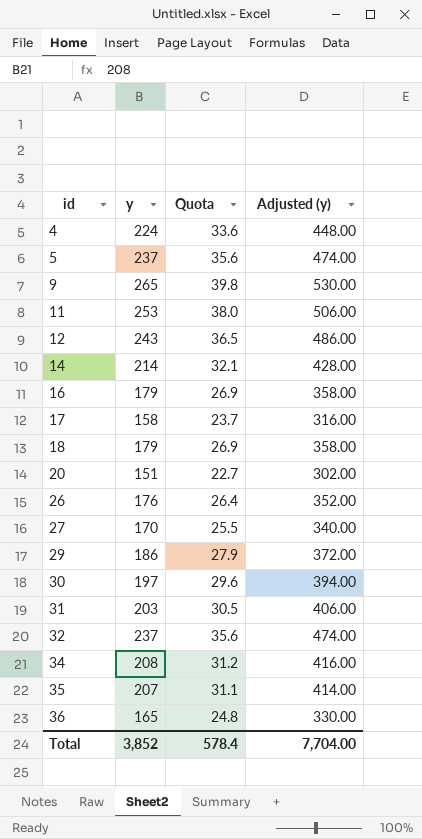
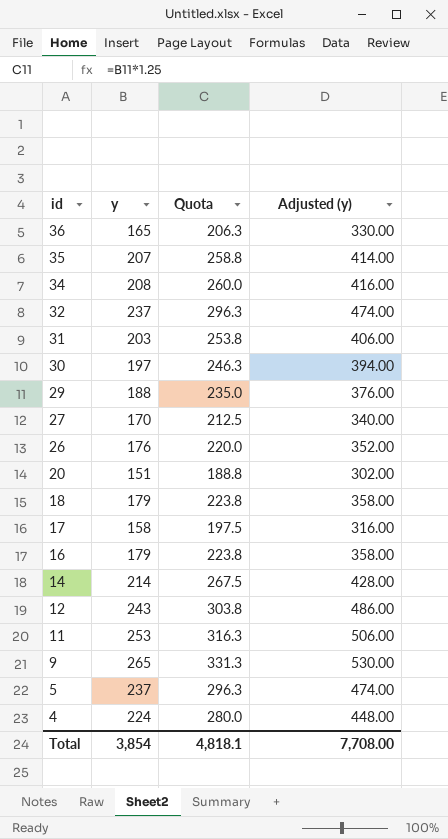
row order: id ascending -> id descending
column Quota | formula: [y] * 0.15 -> [y] * 1.25
29 | y: 186 -> 188
29 | Adjusted (y): 372.00 -> 376.00
Total | y: 3,852 -> 3,854
Total | Quota: 578.4 -> 4,818.1
Total | Adjusted (y): 7,704.00 -> 7,708.00

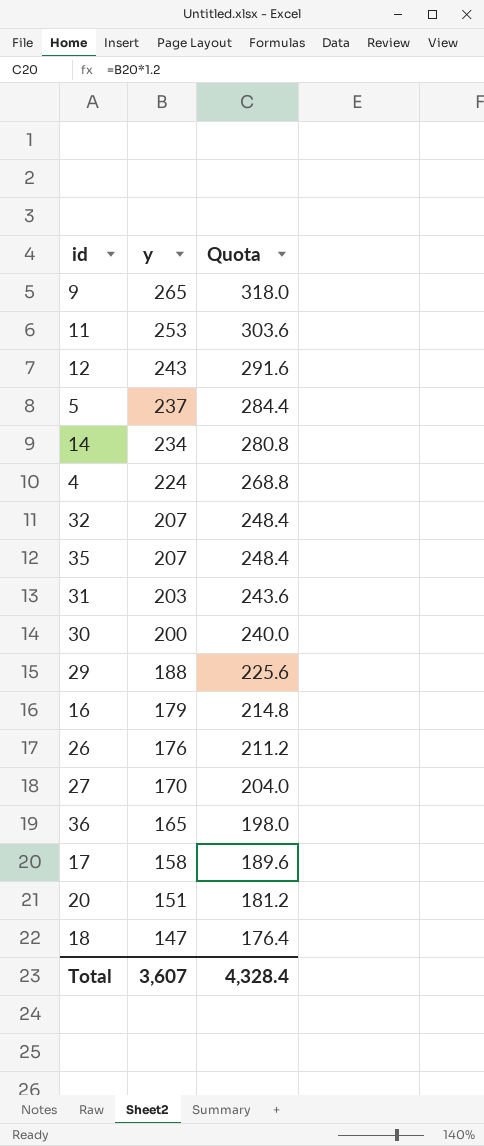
row order: id descending -> y descending
column Adjusted (y) | formula: [y] * 2 -> none
column Quota | formula: [y] * 1.25 -> [y] * 1.2
row 34: 208 | 260.0 | 416.00 -> none
14 | y: 214 -> 234
32 | y: 237 -> 207
30 | y: 197 -> 200
18 | y: 179 -> 147
Total | y: 3,854 -> 3,607
Total | Quota: 4,818.1 -> 4,328.4

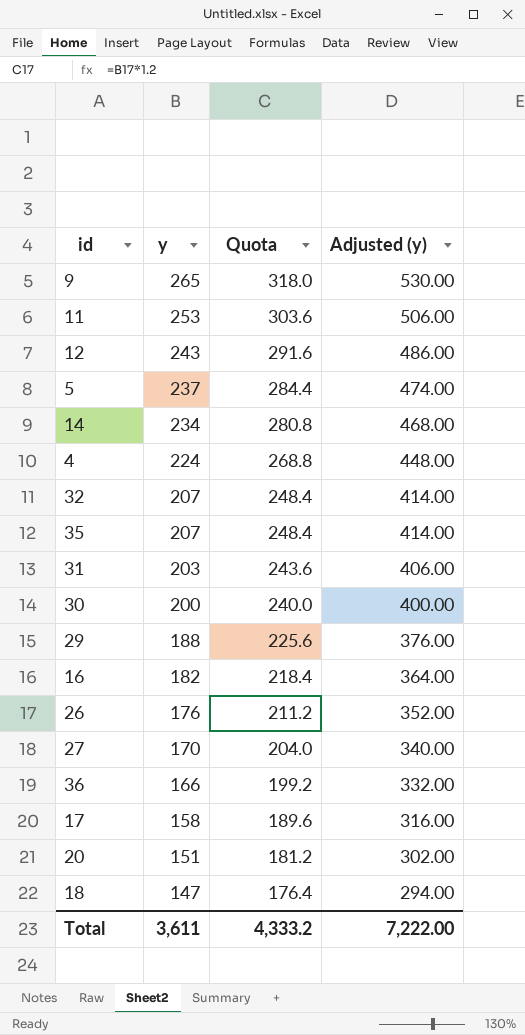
column Adjusted (y) | formula: none -> [y] * 2
16 | y: 179 -> 182
16 | Quota: 214.8 -> 218.4
36 | y: 165 -> 166
36 | Quota: 198.0 -> 199.2
Total | y: 3,607 -> 3,611
Total | Quota: 4,328.4 -> 4,333.2

